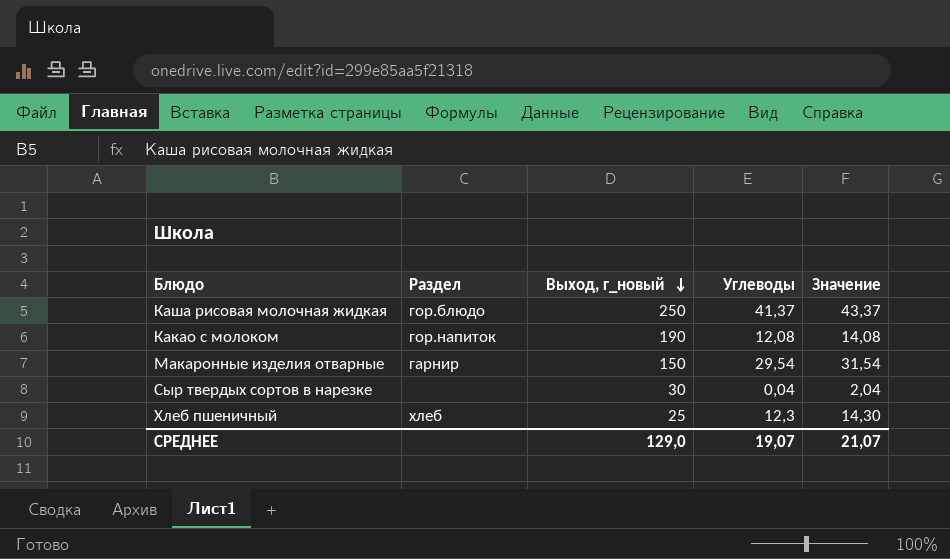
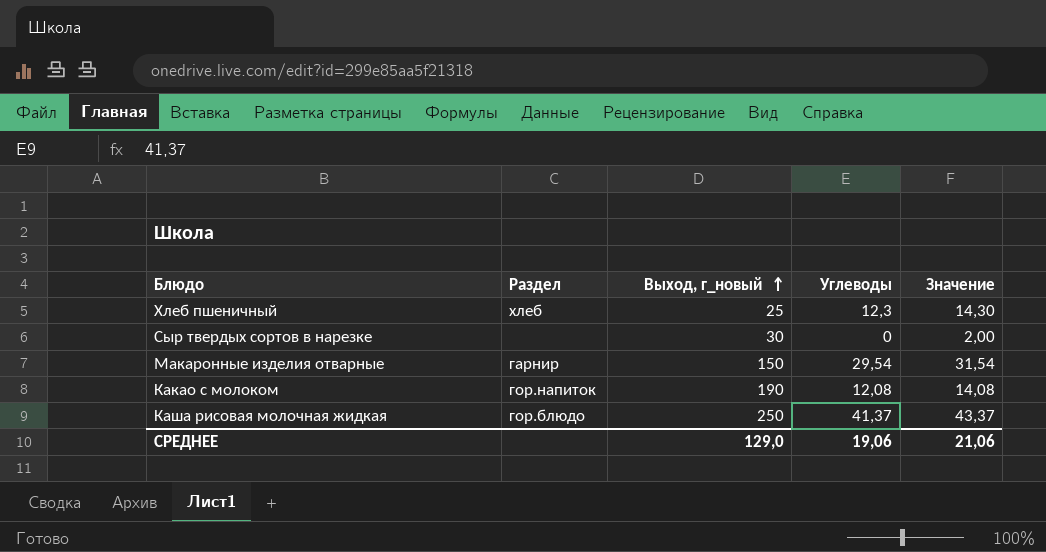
row order: Выход, г_новый descending -> Выход, г_новый ascending
Сыр твердых сортов в нарезке | Углеводы: 0,04 -> 0
Сыр твердых сортов в нарезке | Значение: 2,04 -> 2,00
СРЕДНЕЕ | Углеводы: 19,07 -> 19,06
СРЕДНЕЕ | Значение: 21,07 -> 21,06

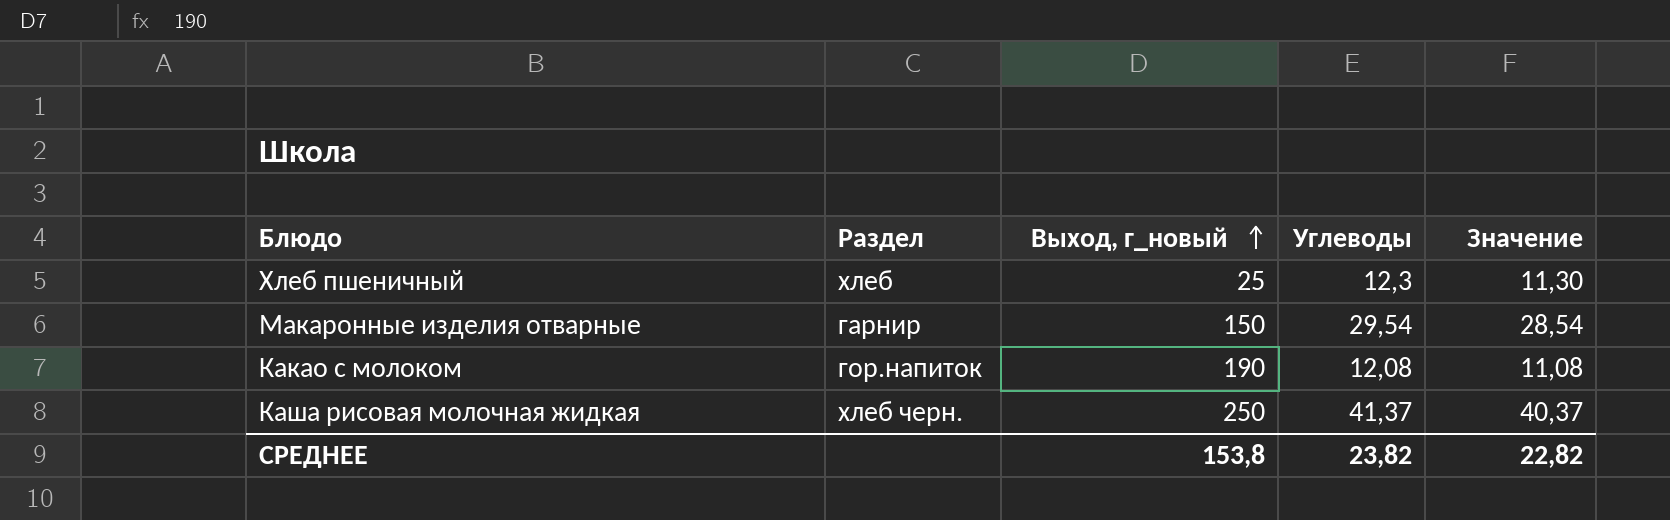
column Значение | formula: [Углеводы] + 2 -> [Углеводы] - 1
row Сыр твердых сортов в нарезке: none | 30 | 0 | 2,00 -> none
Каша рисовая молочная жидкая | Раздел: гор.блюдо -> хлеб черн.
СРЕДНЕЕ | Выход, г_новый: 129,0 -> 153,8
СРЕДНЕЕ | Углеводы: 19,06 -> 23,82
СРЕДНЕЕ | Значение: 21,06 -> 22,82

